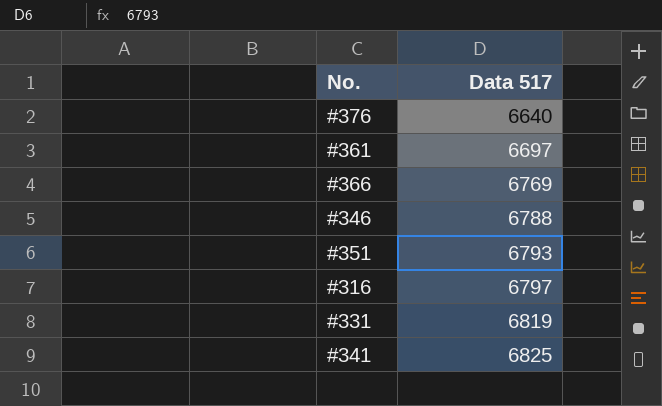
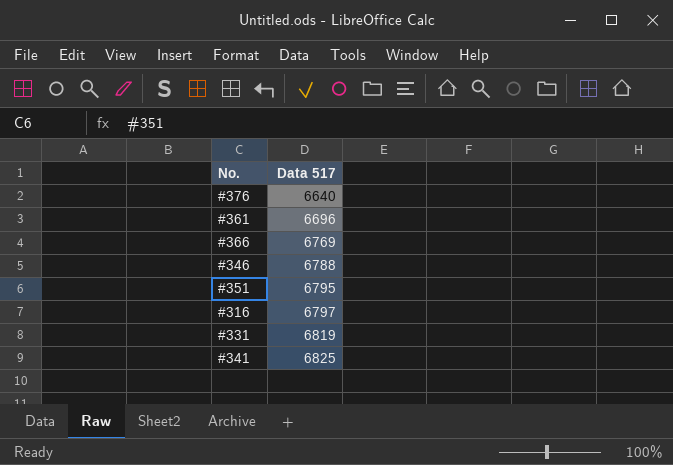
#361 | Data 517: 6697 -> 6696
#351 | Data 517: 6793 -> 6795

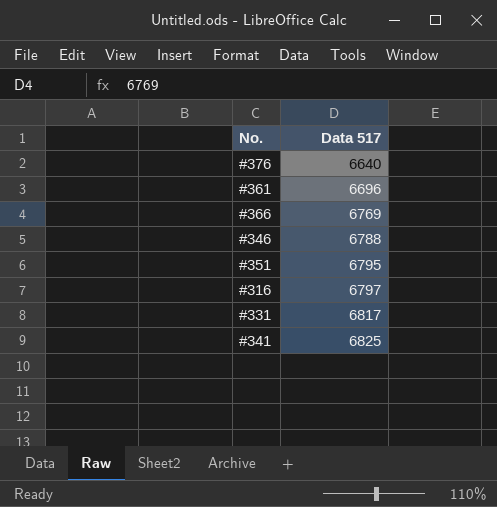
#331 | Data 517: 6819 -> 6817

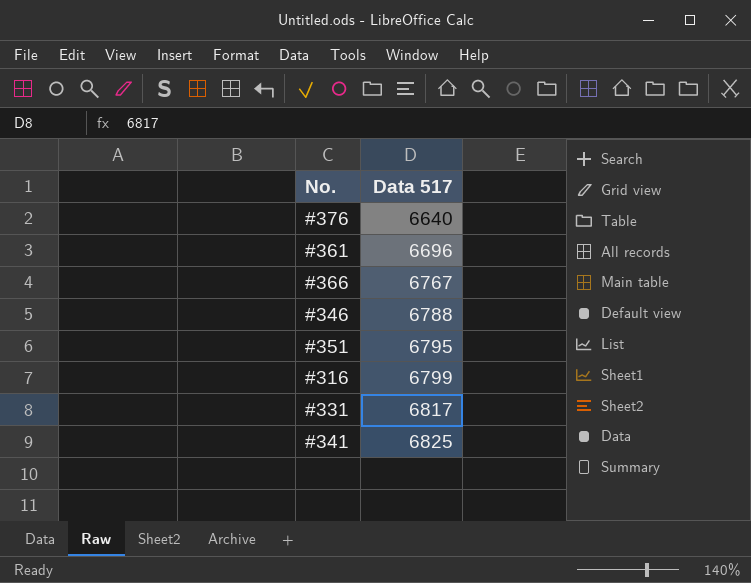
#366 | Data 517: 6769 -> 6767
#316 | Data 517: 6797 -> 6799

